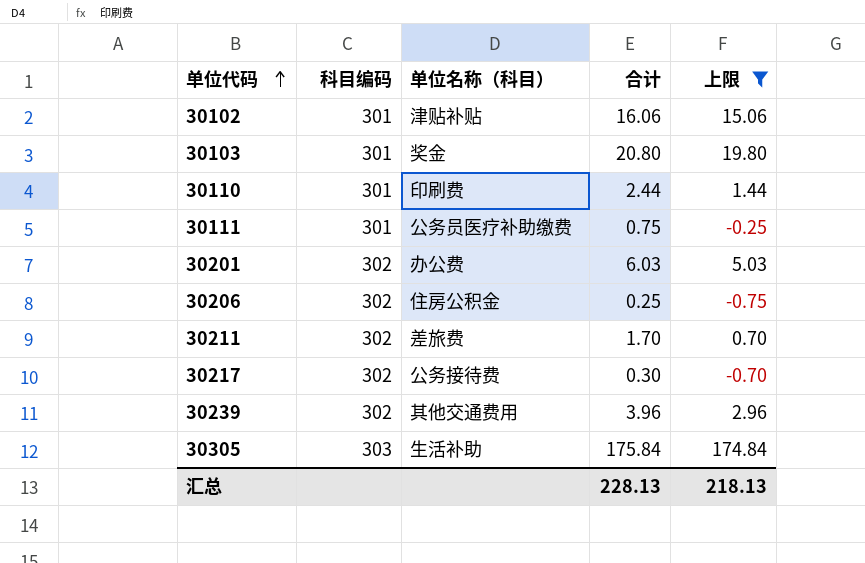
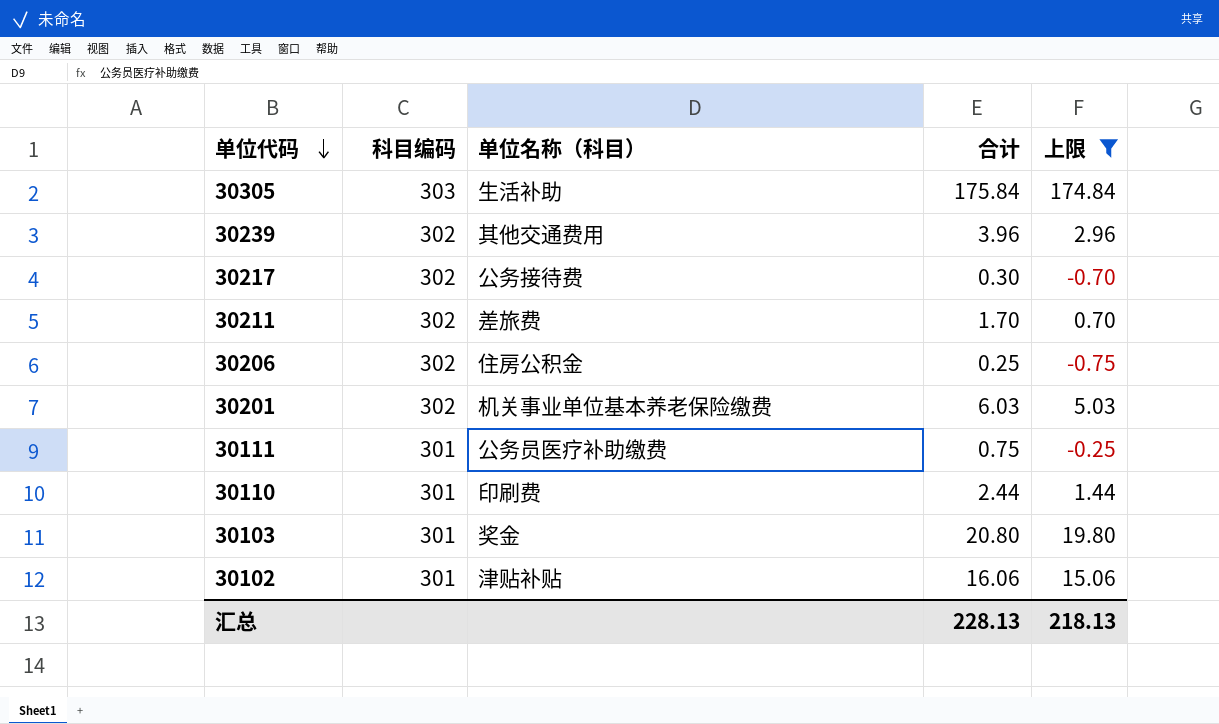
row order: 单位代码 ascending -> 单位代码 descending
30201 | 单位名称（科目）: 办公费 -> 机关事业单位基本养老保险缴费

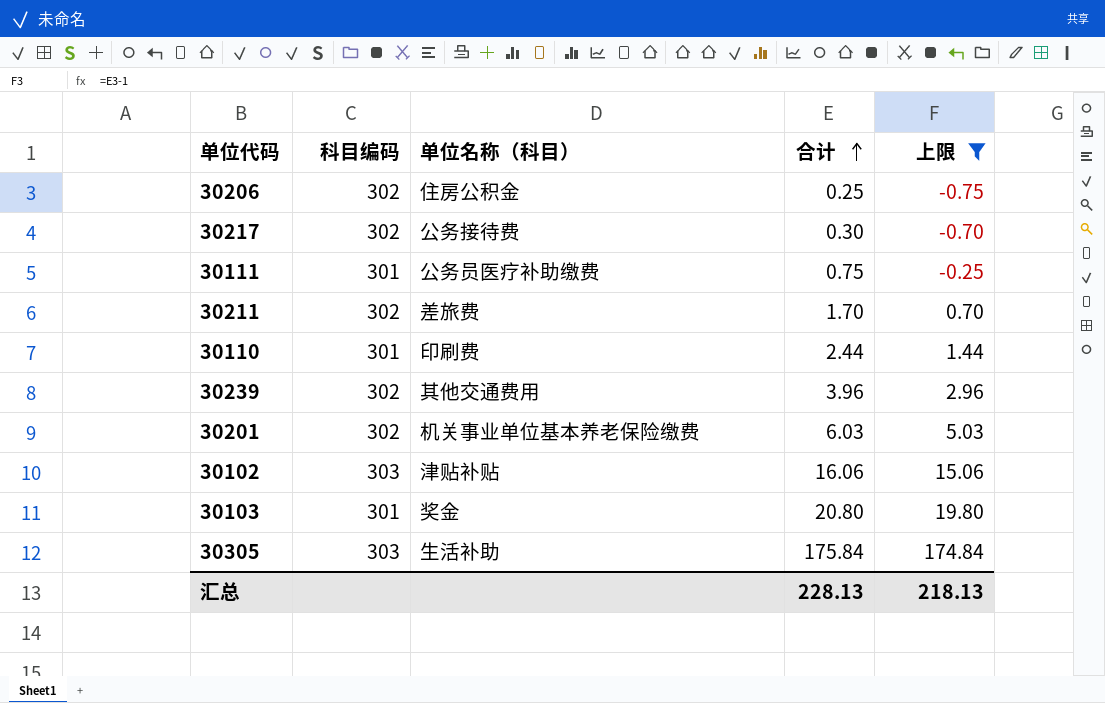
row order: 单位代码 descending -> 合计 ascending
30102 | 科目编码: 301 -> 303

